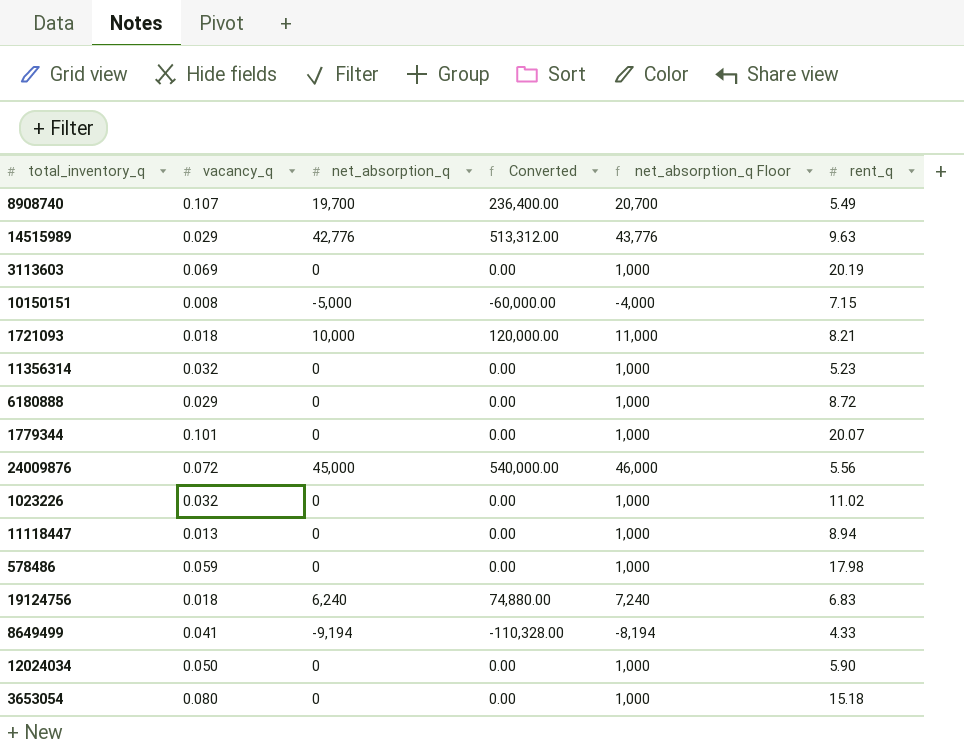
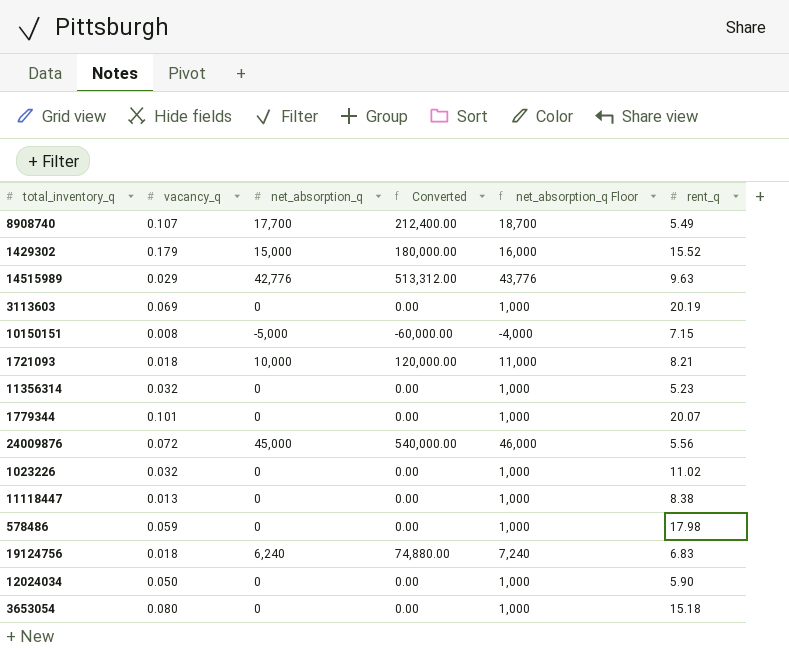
row 6180888: 0.029 | 0 | 0.00 | 1,000 | 8.72 -> none
row 8649499: 0.041 | -9,194 | -110,328.00 | -8,194 | 4.33 -> none
8908740 | net_absorption_q: 19,700 -> 17,700
8908740 | Converted: 236,400.00 -> 212,400.00
8908740 | net_absorption_q Floor: 20,700 -> 18,700
row 1429302: none -> 0.179 | 15,000 | 180,000.00 | 16,000 | 15.52
11118447 | rent_q: 8.94 -> 8.38

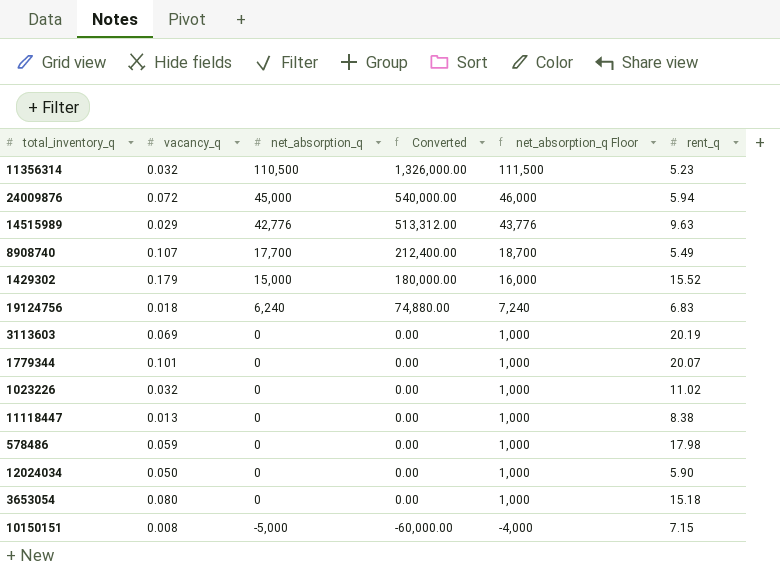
row order: none -> net_absorption_q descending
row 1721093: 0.018 | 10,000 | 120,000.00 | 11,000 | 8.21 -> none
11356314 | net_absorption_q: 0 -> 110,500
11356314 | Converted: 0.00 -> 1,326,000.00
11356314 | net_absorption_q Floor: 1,000 -> 111,500
24009876 | rent_q: 5.56 -> 5.94

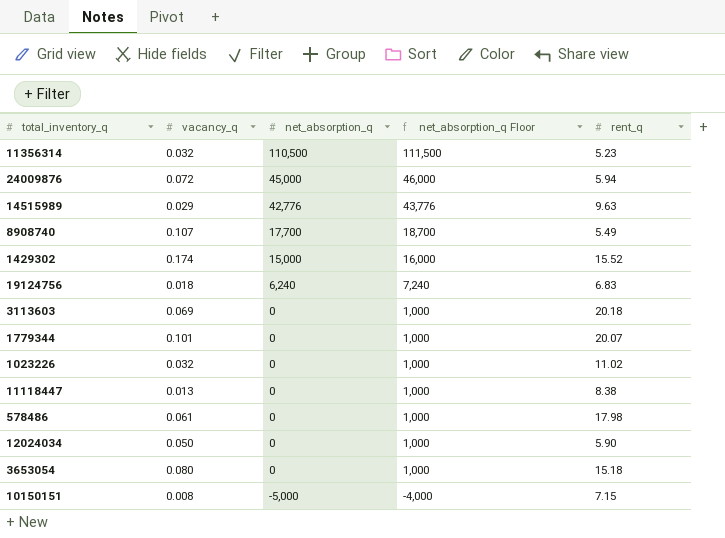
column Converted | formula: [net_absorption_q] * 12 -> none
1429302 | vacancy_q: 0.179 -> 0.174
3113603 | rent_q: 20.19 -> 20.18
578486 | vacancy_q: 0.059 -> 0.061

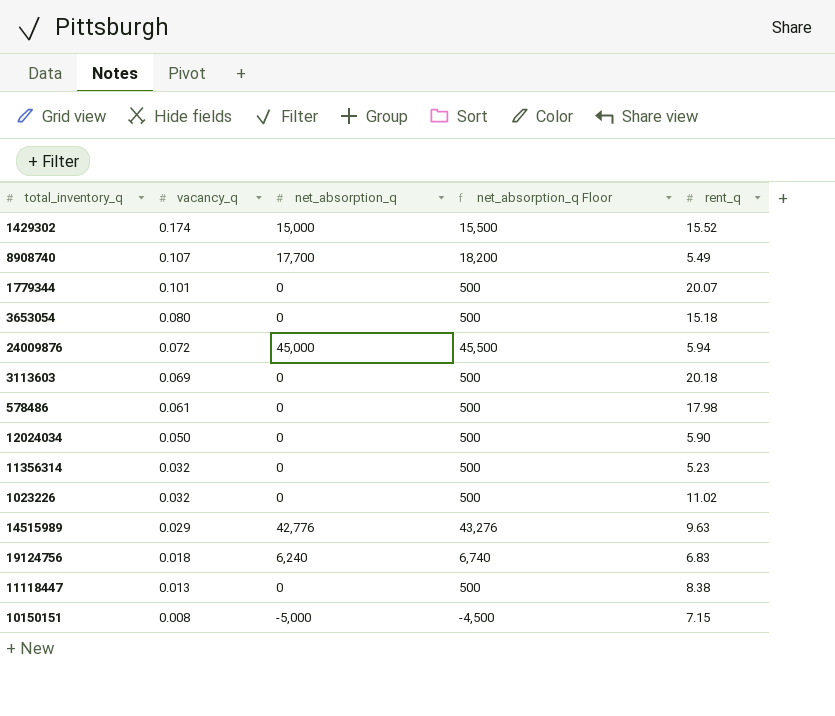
row order: net_absorption_q descending -> vacancy_q descending
column net_absorption_q Floor | formula: [net_absorption_q] + 1000 -> [net_absorption_q] + 500
11356314 | net_absorption_q: 110,500 -> 0

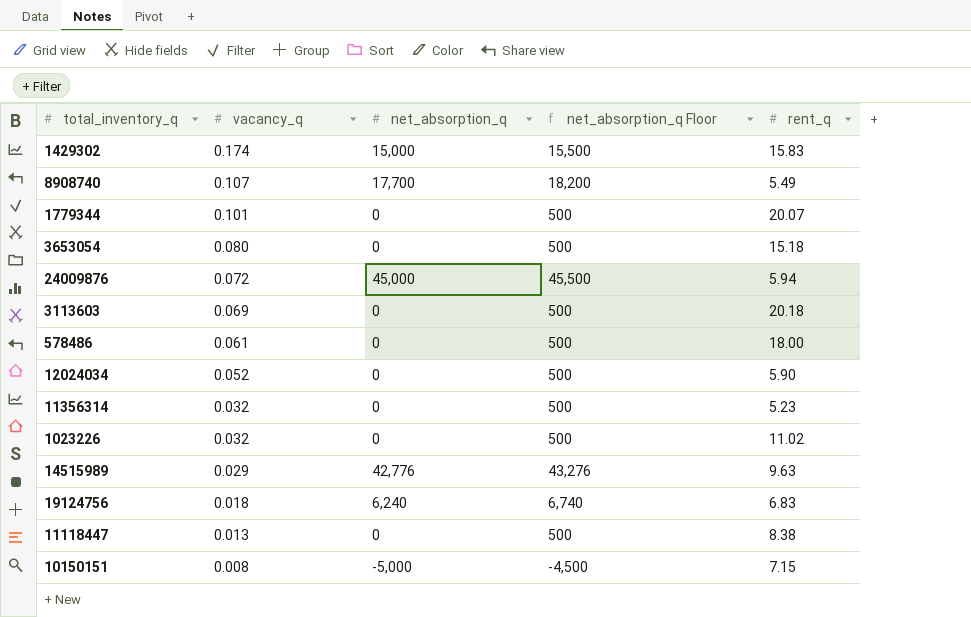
1429302 | rent_q: 15.52 -> 15.83
578486 | rent_q: 17.98 -> 18.00
12024034 | vacancy_q: 0.050 -> 0.052

